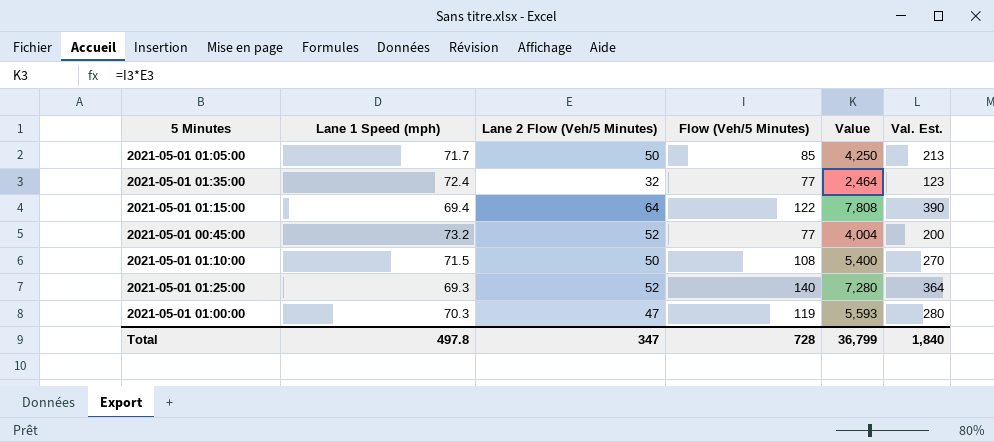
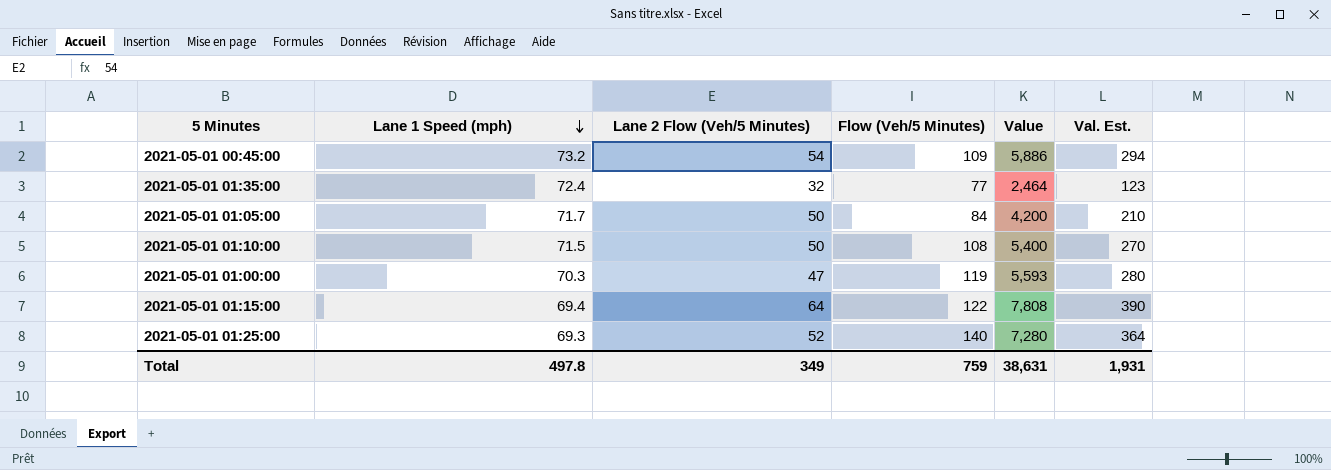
row order: none -> Lane 1 Speed (mph) descending
2021-05-01 00:45:00 | Lane 2 Flow (Veh/5 Minutes): 52 -> 54
2021-05-01 00:45:00 | Flow (Veh/5 Minutes): 77 -> 109
2021-05-01 00:45:00 | Value: 4,004 -> 5,886
2021-05-01 00:45:00 | Val. Est.: 200 -> 294
2021-05-01 01:05:00 | Flow (Veh/5 Minutes): 85 -> 84
2021-05-01 01:05:00 | Value: 4,250 -> 4,200
2021-05-01 01:05:00 | Val. Est.: 213 -> 210
Total | Lane 2 Flow (Veh/5 Minutes): 347 -> 349
Total | Flow (Veh/5 Minutes): 728 -> 759
Total | Value: 36,799 -> 38,631
Total | Val. Est.: 1,840 -> 1,931

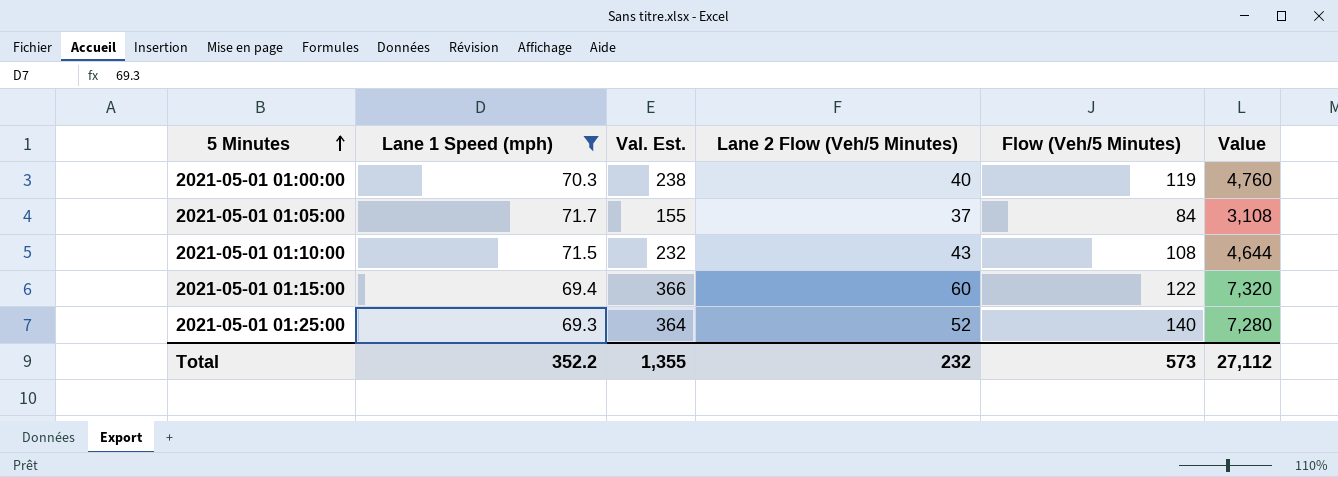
filter: none -> Lane 1 Speed (mph) <= 71.7
row order: Lane 1 Speed (mph) descending -> 5 Minutes ascending
column Val. Est. | position: 6 -> 3
2021-05-01 01:00:00 | Val. Est.: 280 -> 238
2021-05-01 01:00:00 | Lane 2 Flow (Veh/5 Minutes): 47 -> 40
2021-05-01 01:00:00 | Value: 5,593 -> 4,760
2021-05-01 01:05:00 | Val. Est.: 210 -> 155
2021-05-01 01:05:00 | Lane 2 Flow (Veh/5 Minutes): 50 -> 37
2021-05-01 01:05:00 | Value: 4,200 -> 3,108
2021-05-01 01:10:00 | Val. Est.: 270 -> 232
2021-05-01 01:10:00 | Lane 2 Flow (Veh/5 Minutes): 50 -> 43
2021-05-01 01:10:00 | Value: 5,400 -> 4,644
2021-05-01 01:15:00 | Val. Est.: 390 -> 366
2021-05-01 01:15:00 | Lane 2 Flow (Veh/5 Minutes): 64 -> 60
2021-05-01 01:15:00 | Value: 7,808 -> 7,320
Total | Lane 1 Speed (mph): 497.8 -> 352.2
Total | Val. Est.: 1,931 -> 1,355
Total | Lane 2 Flow (Veh/5 Minutes): 349 -> 232
Total | Flow (Veh/5 Minutes): 759 -> 573
Total | Value: 38,631 -> 27,112

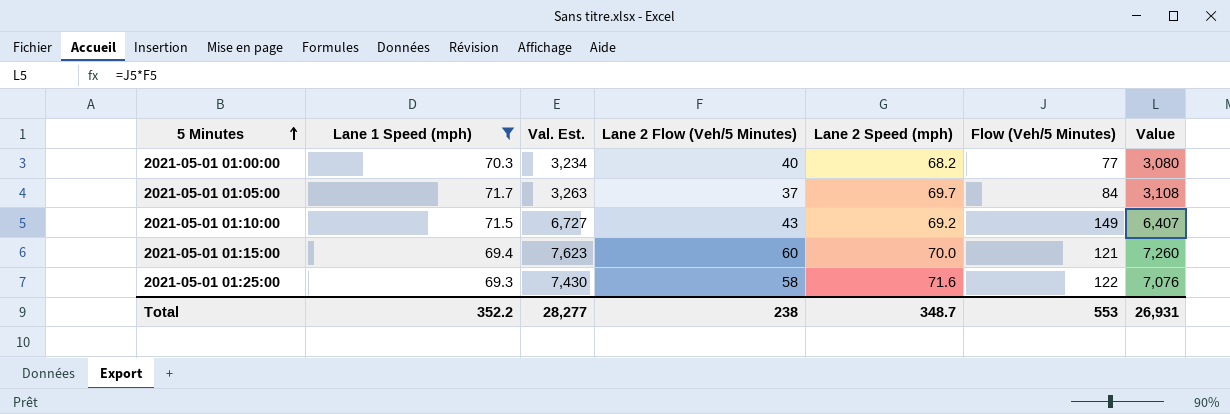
column Val. Est. | formula: [Value] * 0.05 -> [Value] * 1.05
column Lane 2 Speed (mph) | position: none -> 5
2021-05-01 01:00:00 | Flow (Veh/5 Minutes): 119 -> 77
2021-05-01 01:00:00 | Value: 4,760 -> 3,080
2021-05-01 01:10:00 | Flow (Veh/5 Minutes): 108 -> 149
2021-05-01 01:10:00 | Value: 4,644 -> 6,407
2021-05-01 01:15:00 | Flow (Veh/5 Minutes): 122 -> 121
2021-05-01 01:15:00 | Value: 7,320 -> 7,260
2021-05-01 01:25:00 | Lane 2 Flow (Veh/5 Minutes): 52 -> 58
2021-05-01 01:25:00 | Flow (Veh/5 Minutes): 140 -> 122
2021-05-01 01:25:00 | Value: 7,280 -> 7,076
Total | Val. Est.: 1,355 -> 28,277
Total | Lane 2 Flow (Veh/5 Minutes): 232 -> 238
Total | Flow (Veh/5 Minutes): 573 -> 553
Total | Value: 27,112 -> 26,931

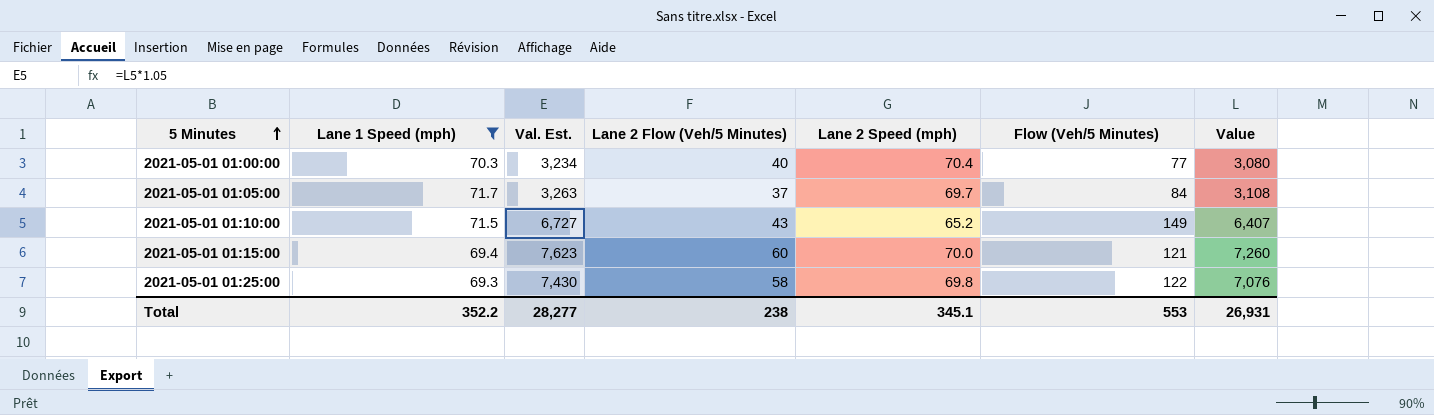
2021-05-01 01:00:00 | Lane 2 Speed (mph): 68.2 -> 70.4
2021-05-01 01:10:00 | Lane 2 Speed (mph): 69.2 -> 65.2
2021-05-01 01:25:00 | Lane 2 Speed (mph): 71.6 -> 69.8
Total | Lane 2 Speed (mph): 348.7 -> 345.1

